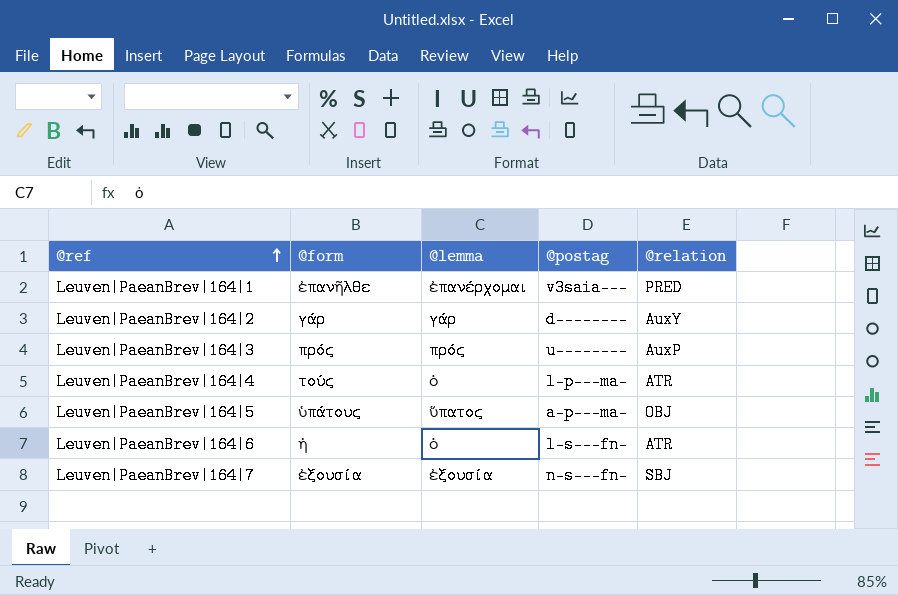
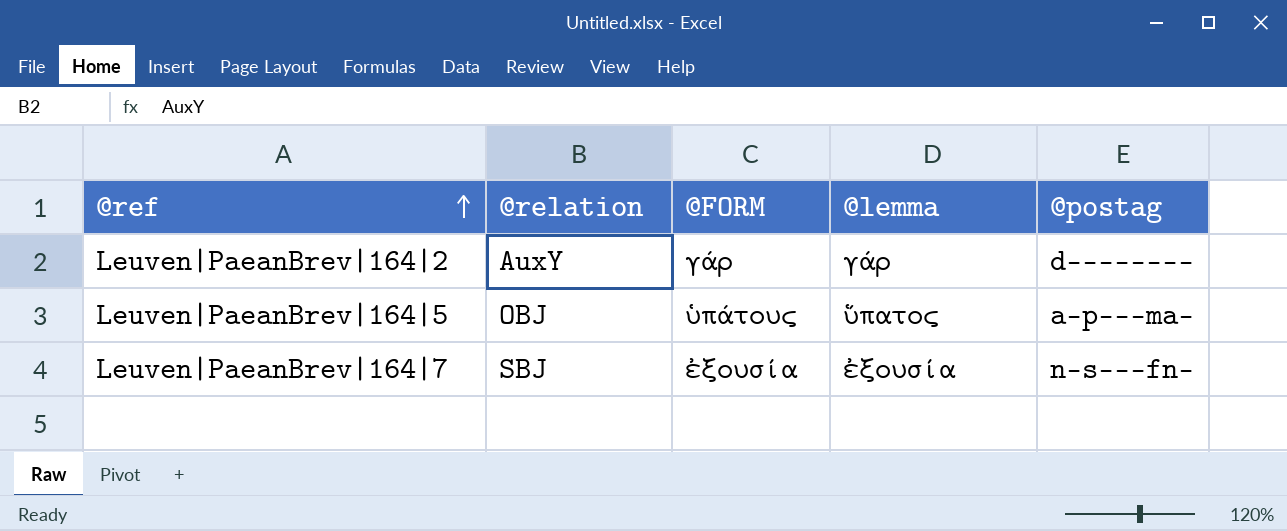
column @relation | position: 5 -> 2
column name: @form -> @FORM
row Leuven|PaeanBrev|164|1: ἐπανῆλθε | ἐπανέρχομαι | v3saia--- | PRED -> none
row Leuven|PaeanBrev|164|3: πρός | πρός | u-------- | AuxP -> none
row Leuven|PaeanBrev|164|4: τούς | ὁ | l-p---ma- | ATR -> none
row Leuven|PaeanBrev|164|6: ἡ | ὁ | l-s---fn- | ATR -> none

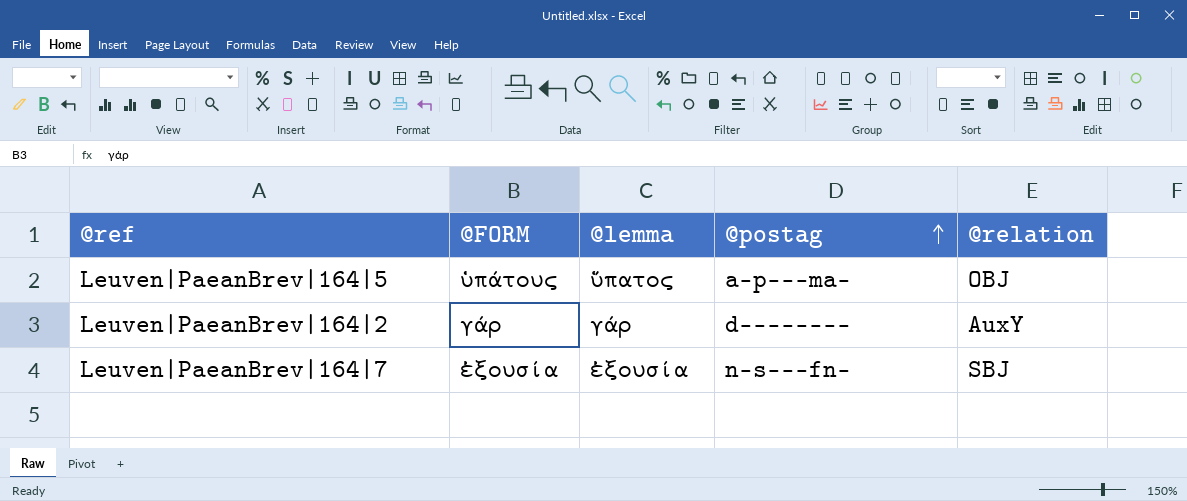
row order: @ref ascending -> @postag ascending
column @relation | position: 2 -> 5

